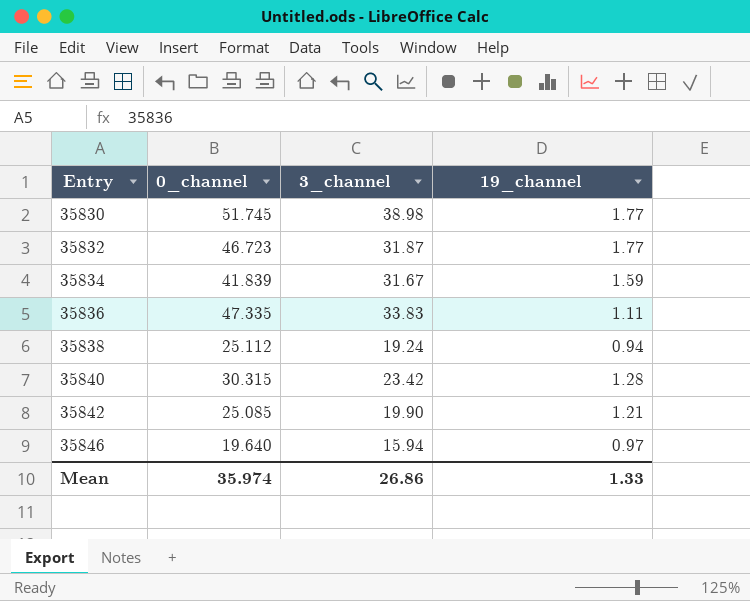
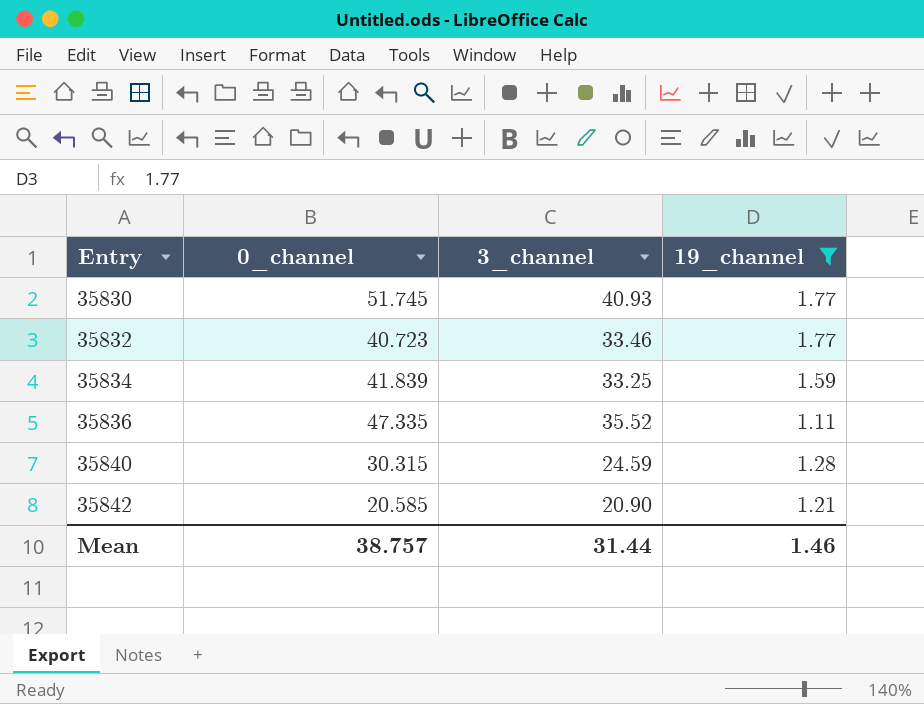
filter: none -> 19_channel >= 1.11
35830 | 3_channel: 38.98 -> 40.93
35832 | 0_channel: 46.723 -> 40.723
35832 | 3_channel: 31.87 -> 33.46
35834 | 3_channel: 31.67 -> 33.25
35836 | 3_channel: 33.83 -> 35.52
35840 | 3_channel: 23.42 -> 24.59
35842 | 0_channel: 25.085 -> 20.585
35842 | 3_channel: 19.90 -> 20.90
Mean | 0_channel: 35.974 -> 38.757
Mean | 3_channel: 26.86 -> 31.44
Mean | 19_channel: 1.33 -> 1.46

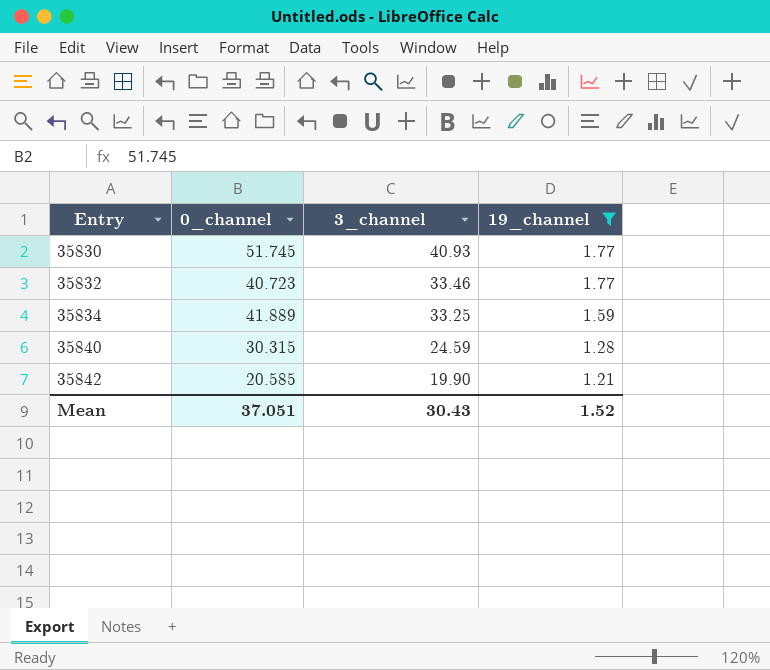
row 35836: 47.335 | 35.52 | 1.11 -> none
35834 | 0_channel: 41.839 -> 41.889
35842 | 3_channel: 20.90 -> 19.90
Mean | 0_channel: 38.757 -> 37.051
Mean | 3_channel: 31.44 -> 30.43
Mean | 19_channel: 1.46 -> 1.52

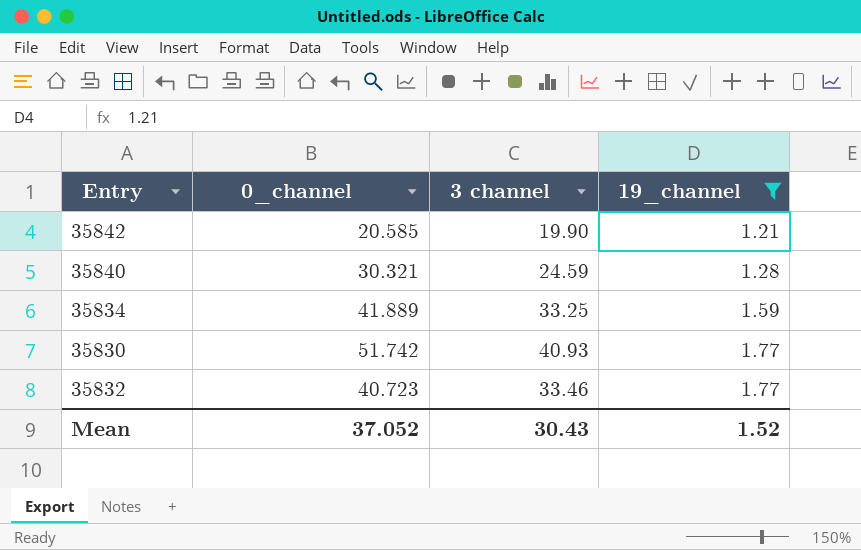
row order: Entry ascending -> 19_channel ascending
column name: 3_channel -> 3 channel
35840 | 0_channel: 30.315 -> 30.321
35830 | 0_channel: 51.745 -> 51.742
Mean | 0_channel: 37.051 -> 37.052

